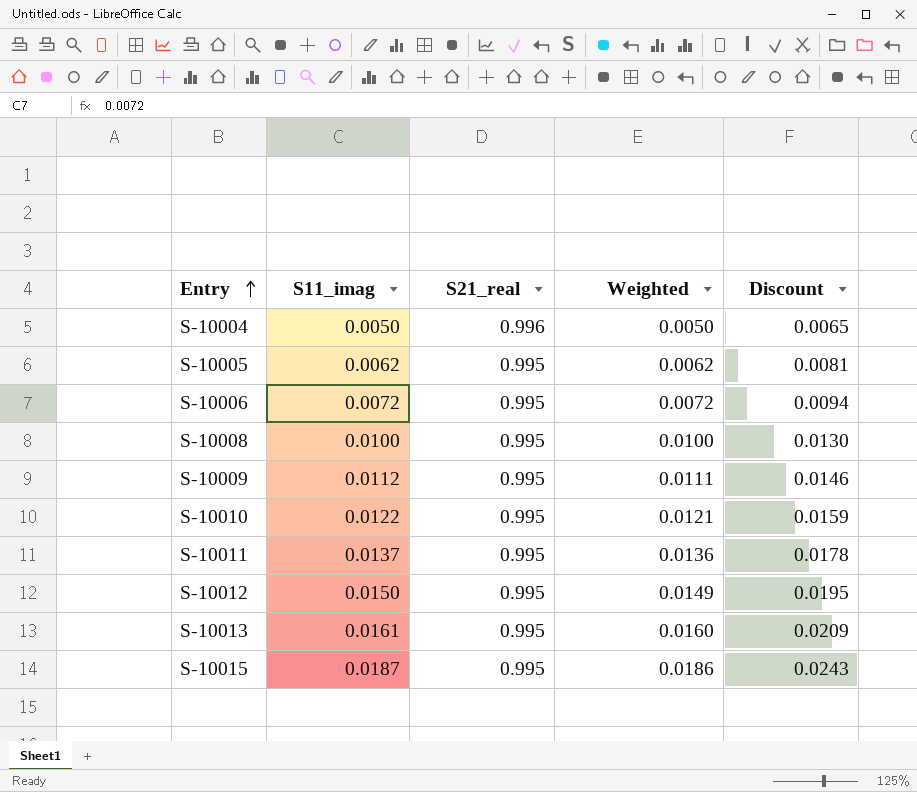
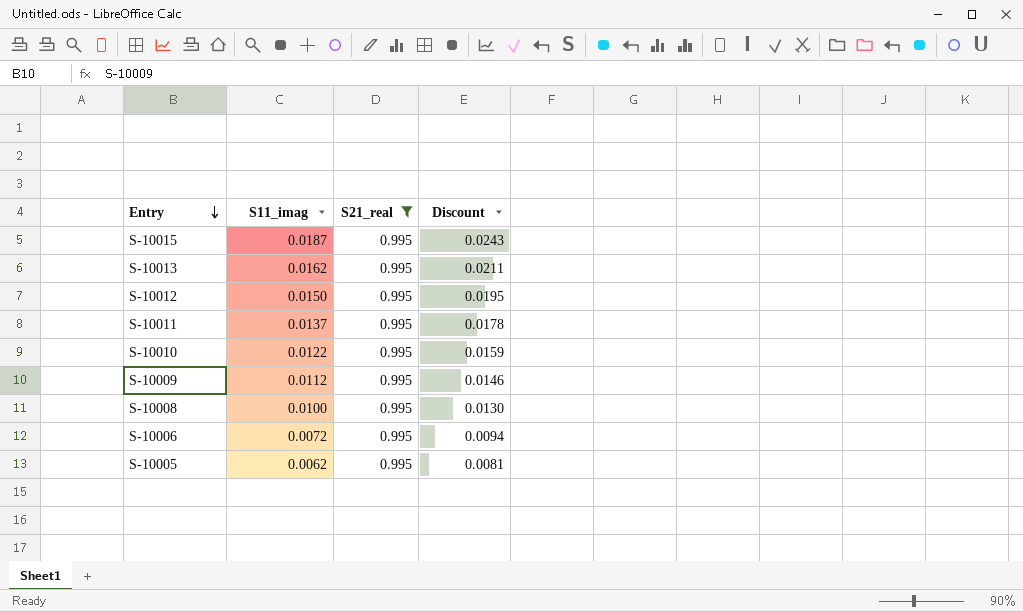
filter: none -> S21_real = 0.995
row order: Entry ascending -> Entry descending
column Weighted | formula: [S11_imag] * [S21_real] -> none
S-10013 | S11_imag: 0.0161 -> 0.0162
S-10013 | Discount: 0.0209 -> 0.0211

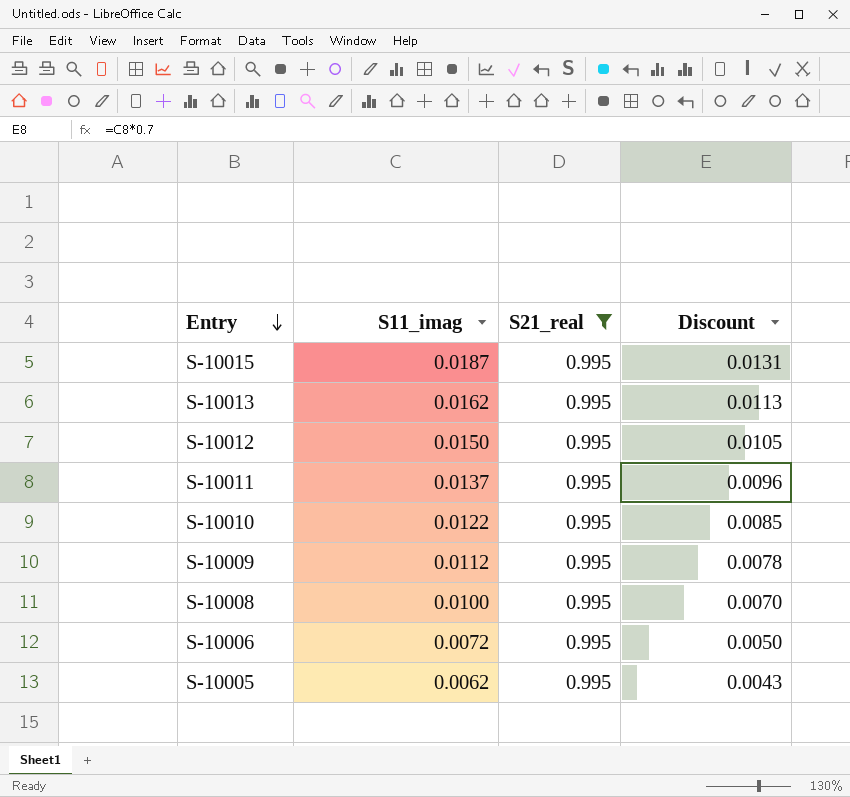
column Discount | formula: [S11_imag] * 1.3 -> [S11_imag] * 0.7

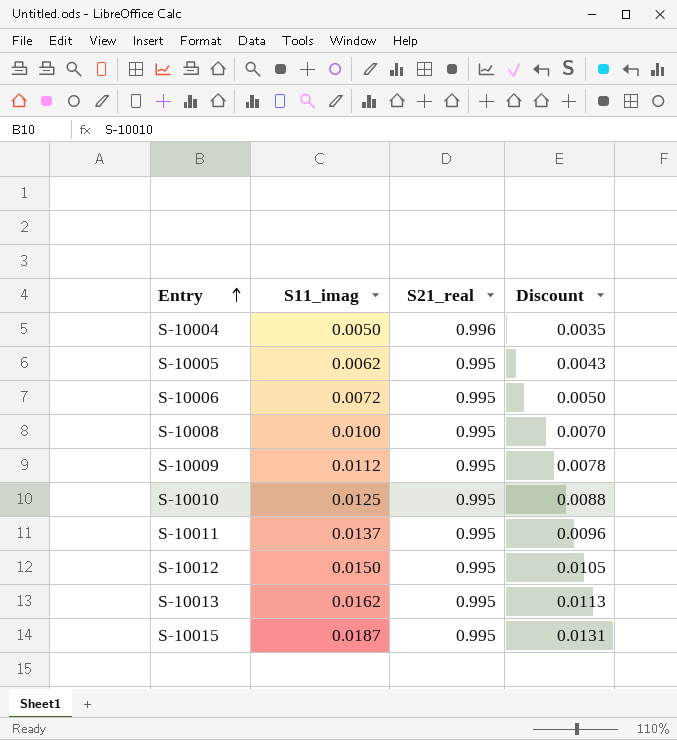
filter: S21_real = 0.995 -> none
row order: Entry descending -> Entry ascending
S-10010 | S11_imag: 0.0122 -> 0.0125
S-10010 | Discount: 0.0085 -> 0.0088

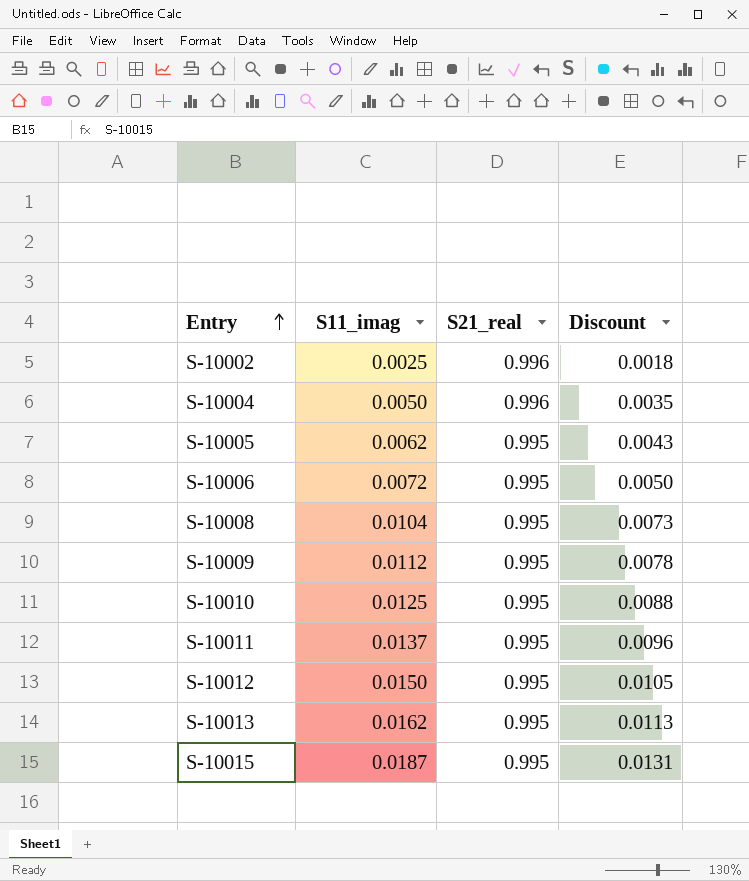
row S-10002: none -> 0.0025 | 0.996 | 0.0018
S-10008 | S11_imag: 0.0100 -> 0.0104
S-10008 | Discount: 0.0070 -> 0.0073

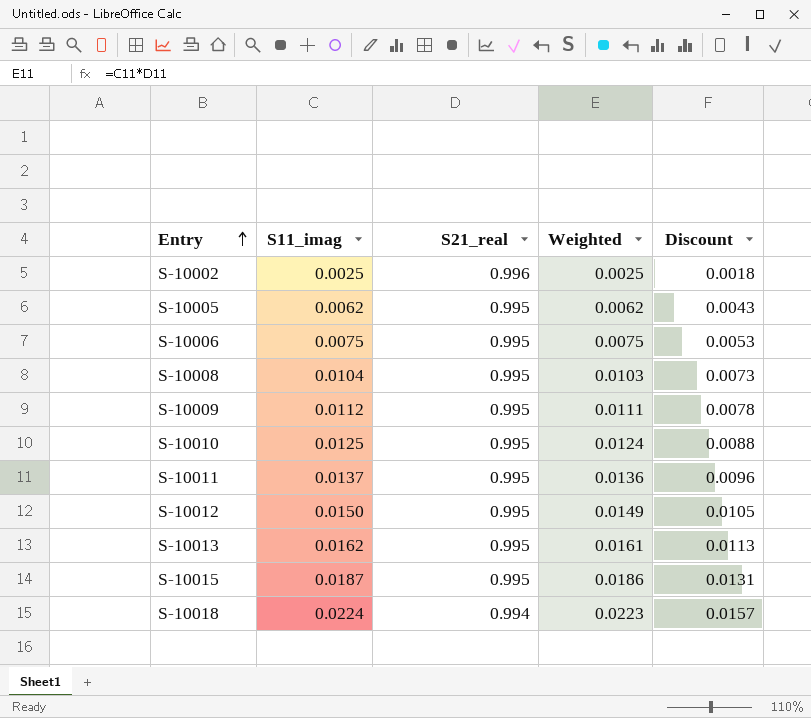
column Weighted | formula: none -> [S11_imag] * [S21_real]
row S-10004: 0.0050 | 0.996 | 0.0035 -> none
S-10006 | S11_imag: 0.0072 -> 0.0075
S-10006 | Discount: 0.0050 -> 0.0053
row S-10018: none -> 0.0224 | 0.994 | 0.0223 | 0.0157

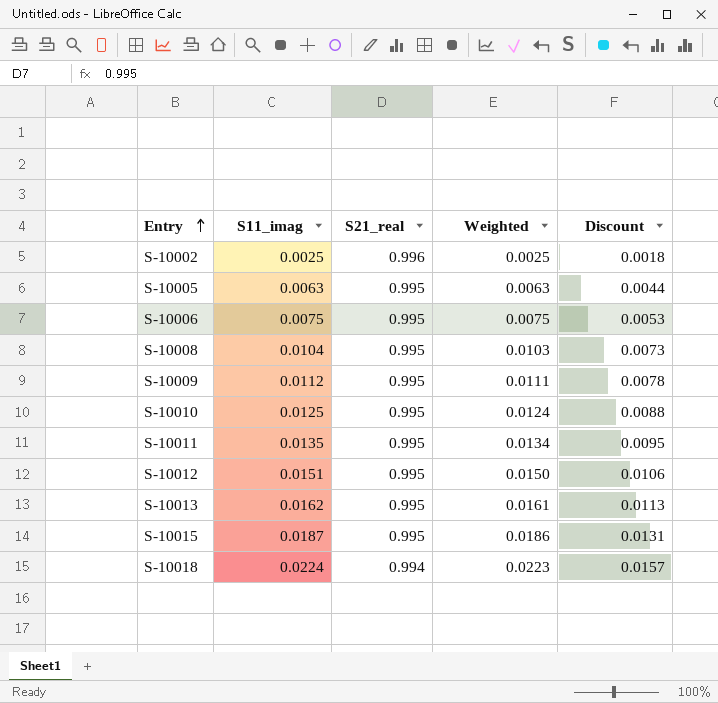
S-10005 | S11_imag: 0.0062 -> 0.0063
S-10005 | Weighted: 0.0062 -> 0.0063
S-10005 | Discount: 0.0043 -> 0.0044
S-10011 | S11_imag: 0.0137 -> 0.0135
S-10011 | Weighted: 0.0136 -> 0.0134
S-10011 | Discount: 0.0096 -> 0.0095
S-10012 | S11_imag: 0.0150 -> 0.0151
S-10012 | Weighted: 0.0149 -> 0.0150
S-10012 | Discount: 0.0105 -> 0.0106

